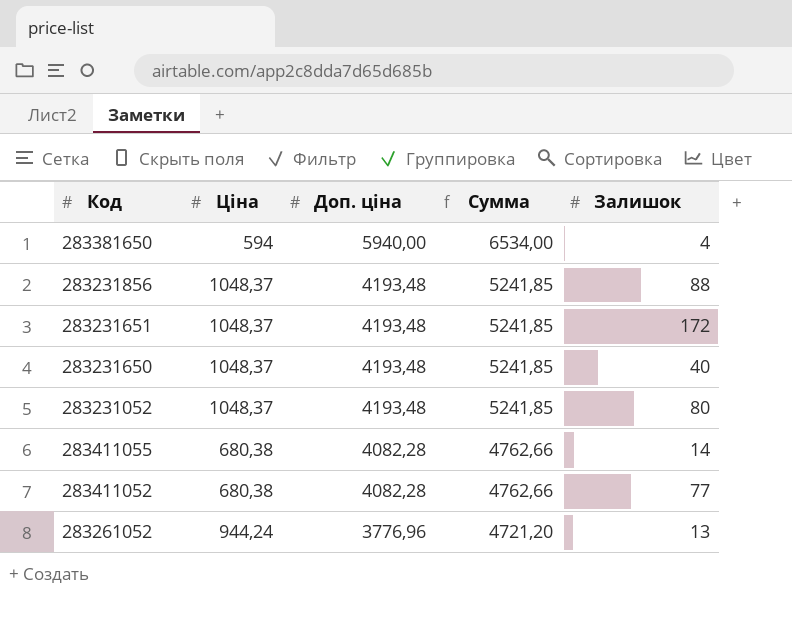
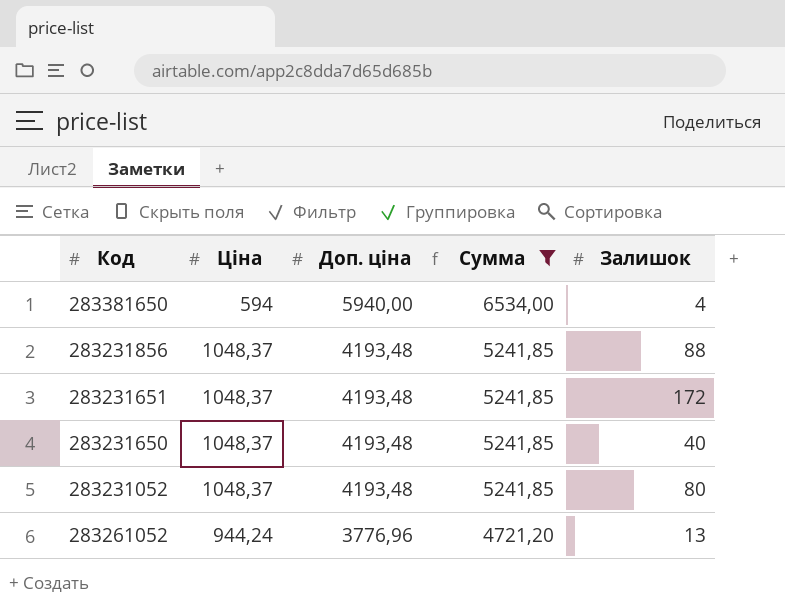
filter: none -> Сумма != 4762,66

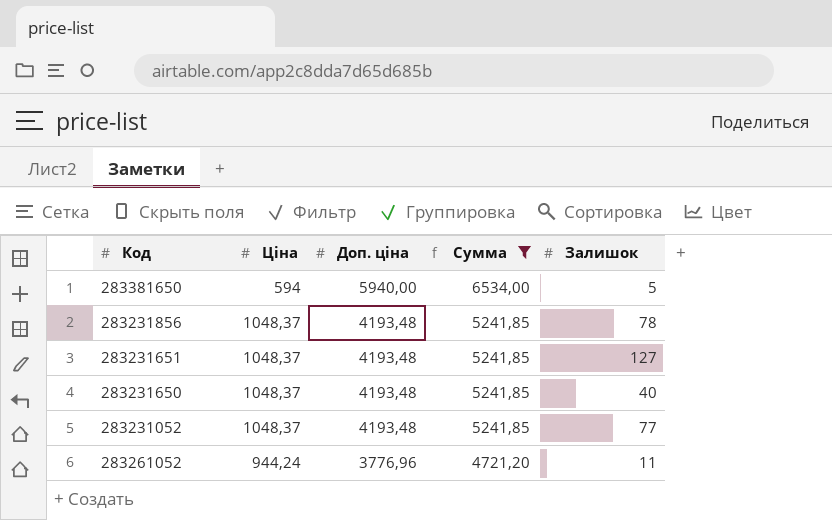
283381650 | Залишок: 4 -> 5
283231856 | Залишок: 88 -> 78
283231651 | Залишок: 172 -> 127
283231052 | Залишок: 80 -> 77
283261052 | Залишок: 13 -> 11

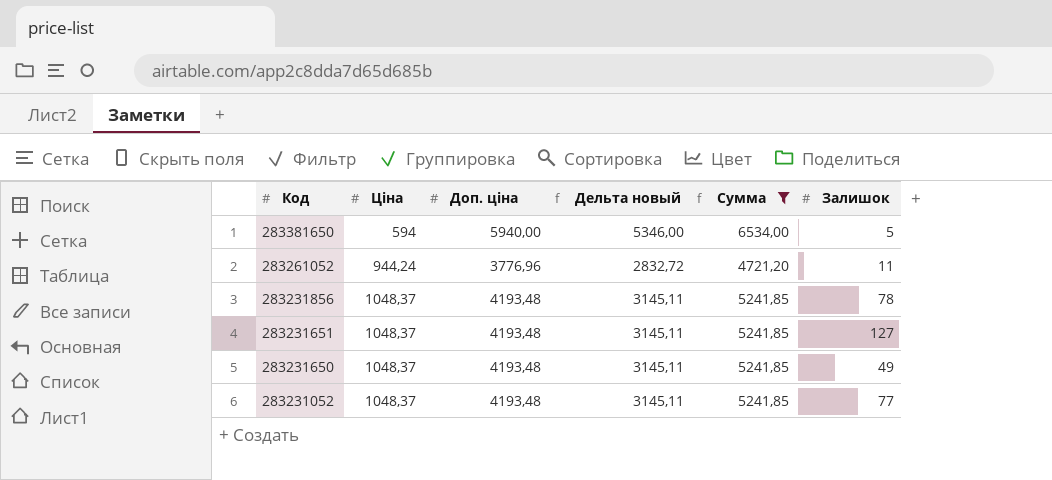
row order: Доп. ціна descending -> Код descending
column Дельта новый | formula: none -> [Доп. ціна] - [Ціна]
283231650 | Залишок: 40 -> 49

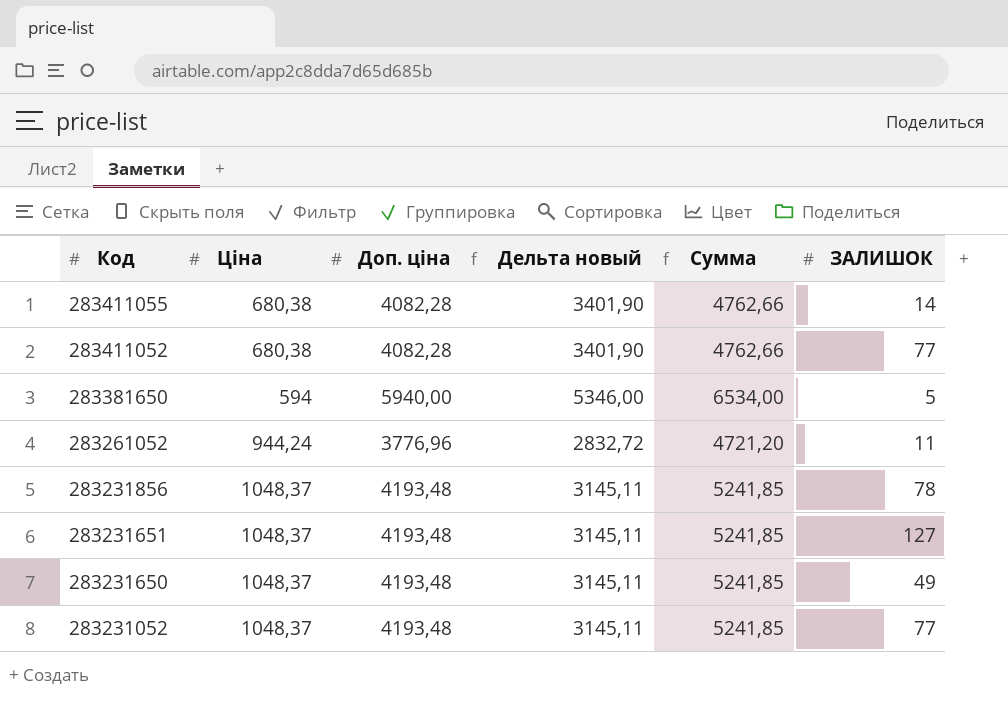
filter: Сумма != 4762,66 -> none
column name: Залишок -> ЗАЛИШОК

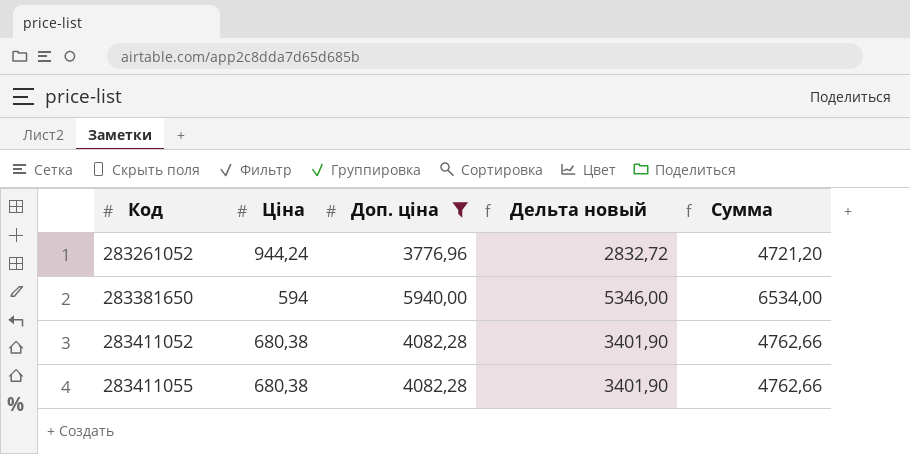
filter: none -> Доп. ціна != 4193,48
row order: Код descending -> Код ascending
column ЗАЛИШОК | position: 6 -> none

